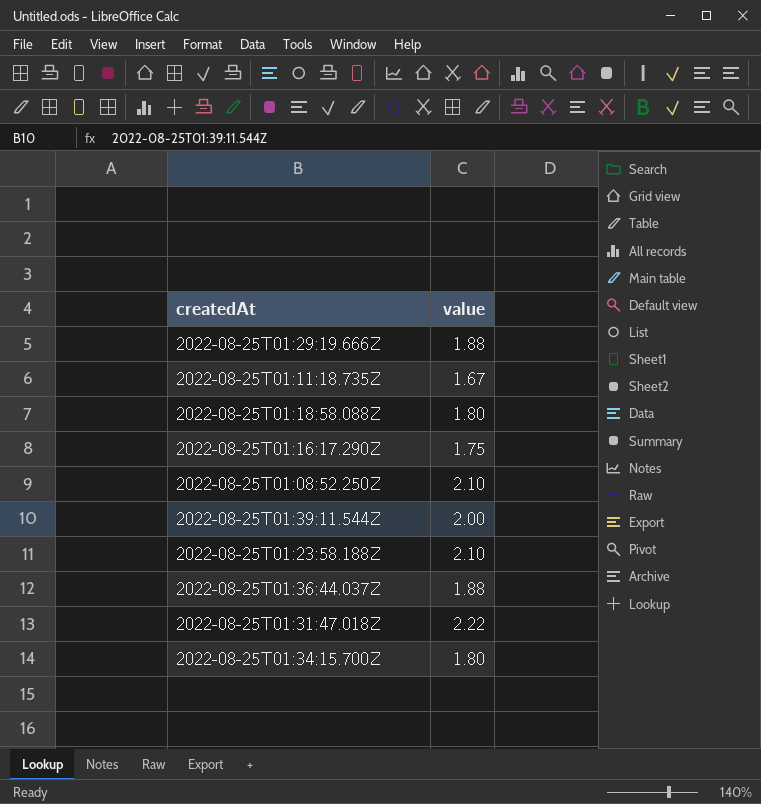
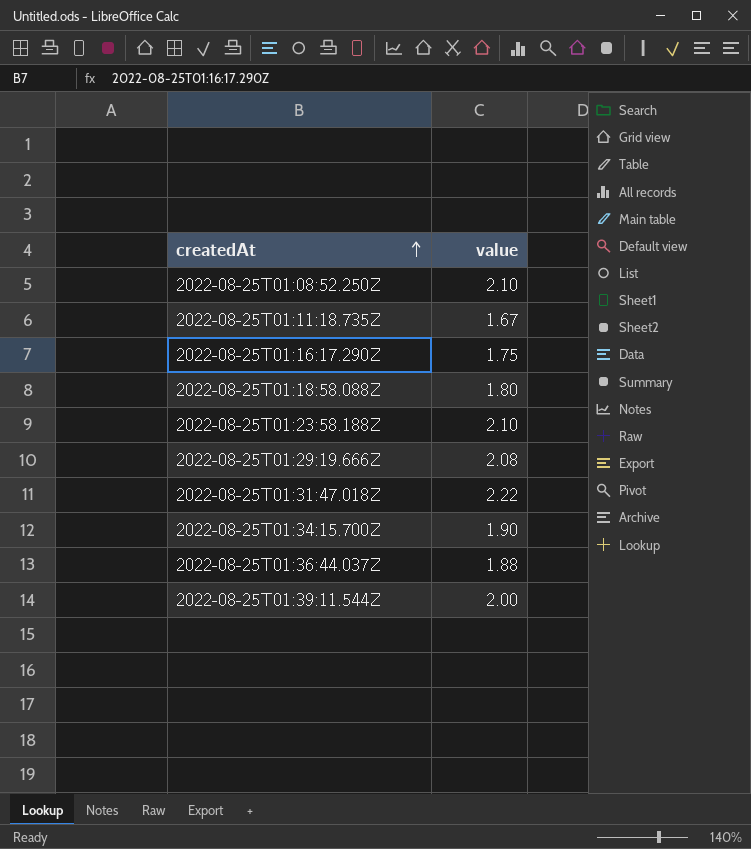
row order: none -> createdAt ascending
2022-08-25T01:29:19.666Z | value: 1.88 -> 2.08
2022-08-25T01:34:15.700Z | value: 1.80 -> 1.90

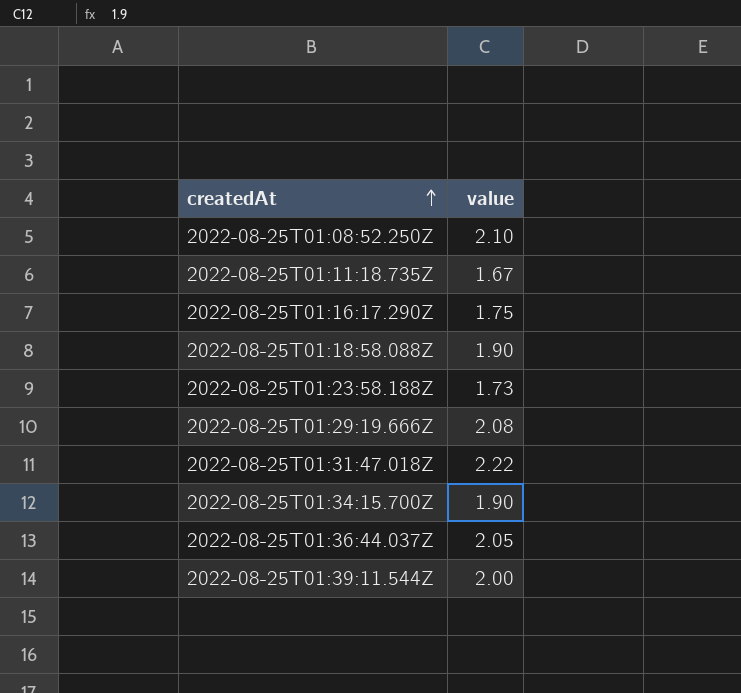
2022-08-25T01:18:58.088Z | value: 1.80 -> 1.90
2022-08-25T01:23:58.188Z | value: 2.10 -> 1.73
2022-08-25T01:36:44.037Z | value: 1.88 -> 2.05

